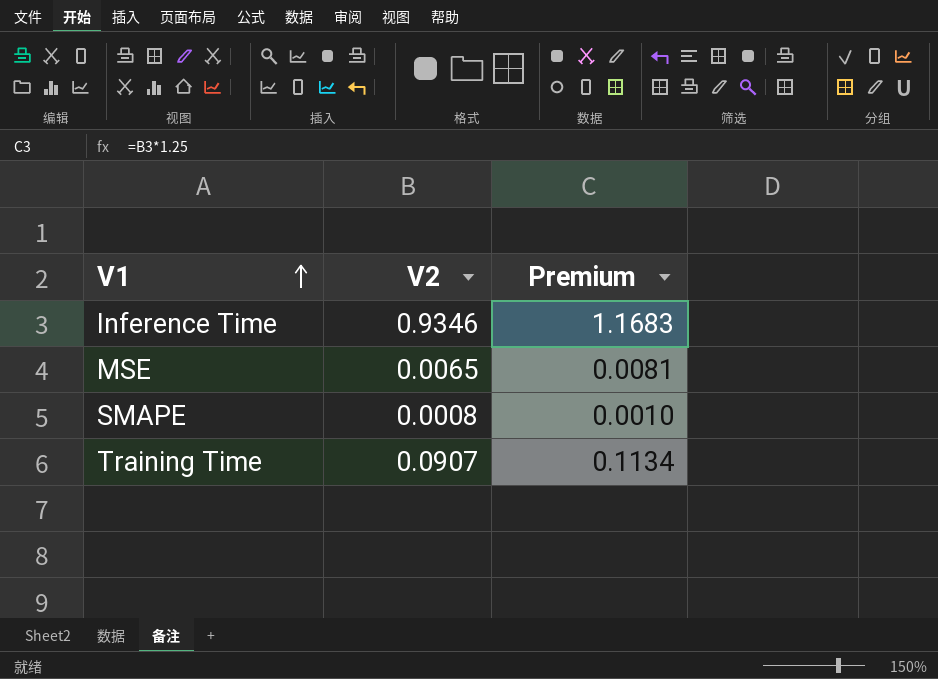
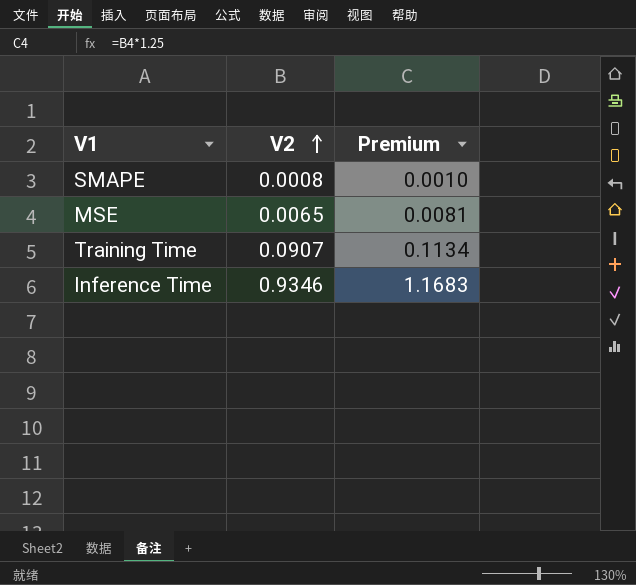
row order: V1 ascending -> V2 ascending

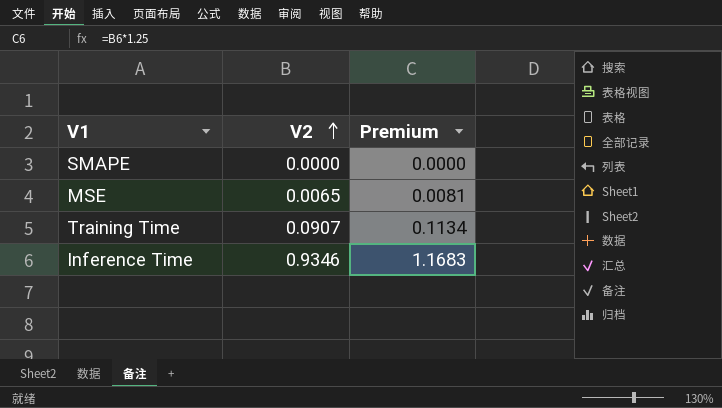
SMAPE | V2: 0.0008 -> 0.0000
SMAPE | Premium: 0.0010 -> 0.0000

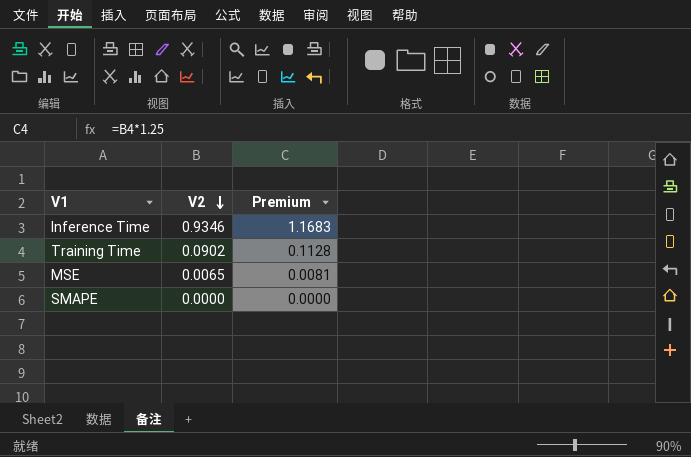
row order: V2 ascending -> V2 descending
Training Time | V2: 0.0907 -> 0.0902
Training Time | Premium: 0.1134 -> 0.1128

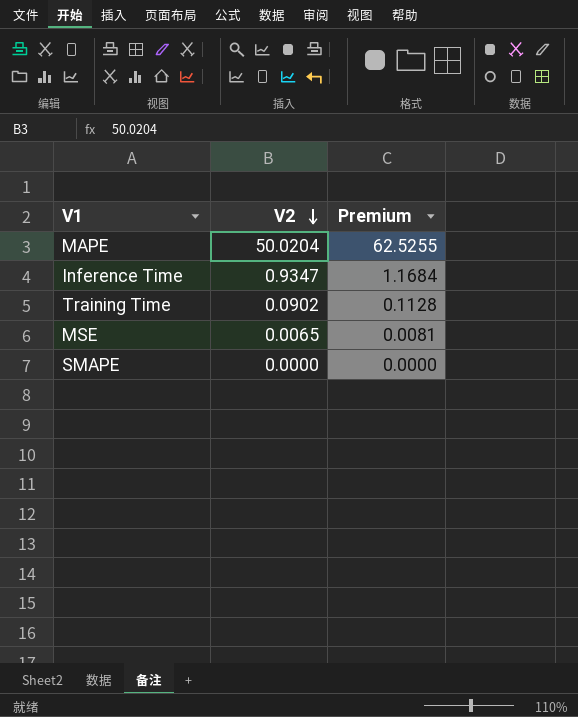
row MAPE: none -> 50.0204 | 62.5255
Inference Time | V2: 0.9346 -> 0.9347
Inference Time | Premium: 1.1683 -> 1.1684

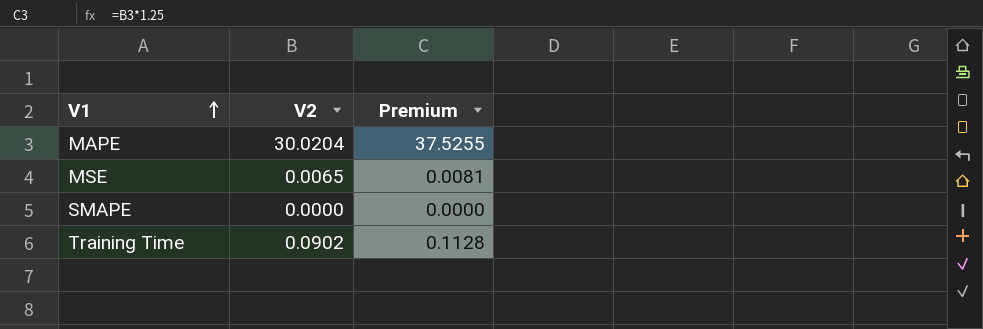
row order: V2 descending -> V1 ascending
row Inference Time: 0.9347 | 1.1684 -> none
MAPE | V2: 50.0204 -> 30.0204
MAPE | Premium: 62.5255 -> 37.5255

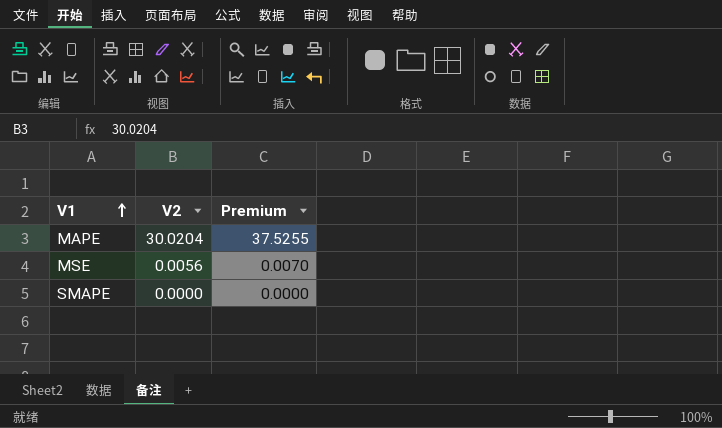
row Training Time: 0.0902 | 0.1128 -> none
MSE | V2: 0.0065 -> 0.0056
MSE | Premium: 0.0081 -> 0.0070

